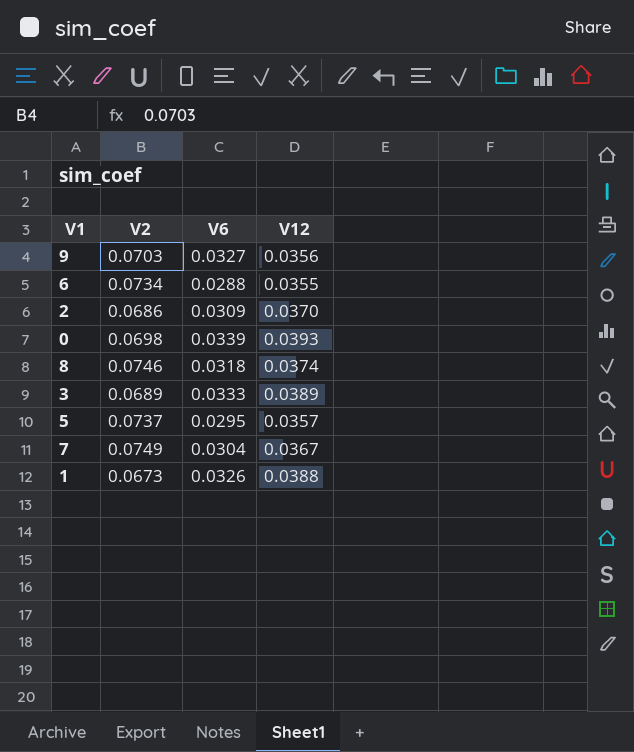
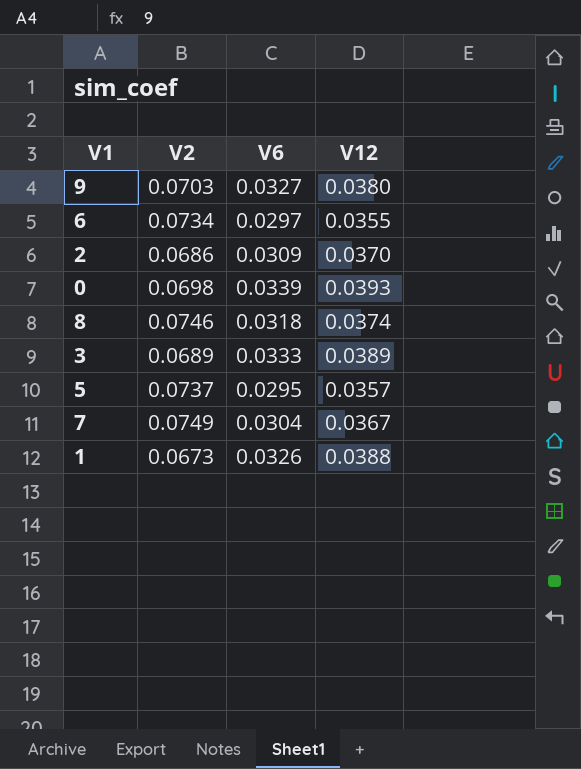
9 | V12: 0.0356 -> 0.0380
6 | V6: 0.0288 -> 0.0297

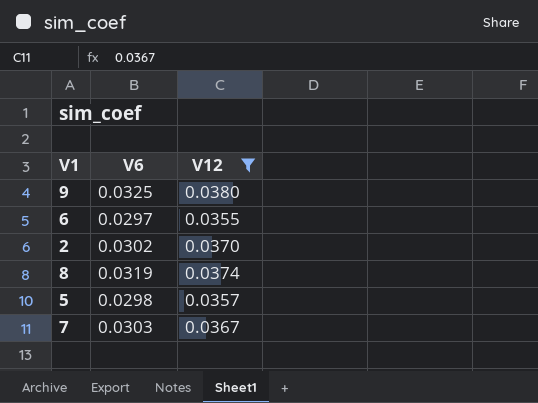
filter: none -> V12 <= 0.0380
column V2 | position: 2 -> none
9 | V6: 0.0327 -> 0.0325
2 | V6: 0.0309 -> 0.0302
8 | V6: 0.0318 -> 0.0319
5 | V6: 0.0295 -> 0.0298
7 | V6: 0.0304 -> 0.0303

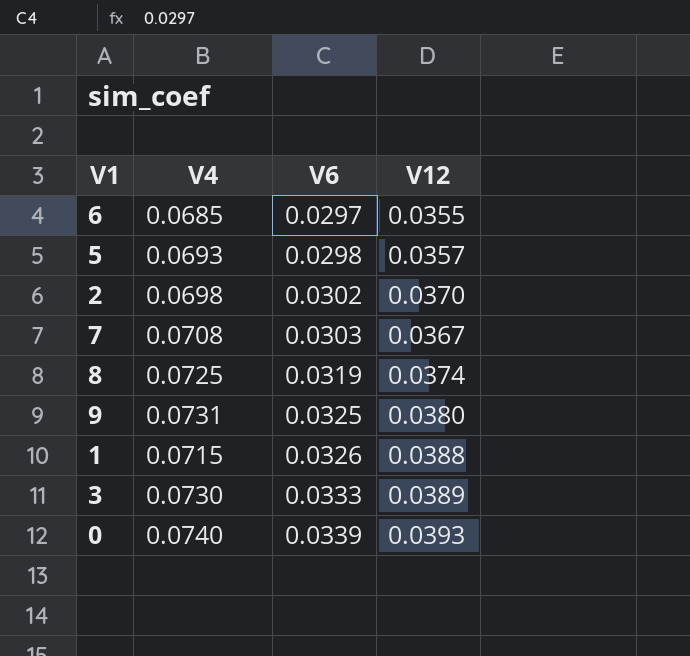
filter: V12 <= 0.0380 -> none
row order: none -> V6 ascending
column V4 | position: none -> 2

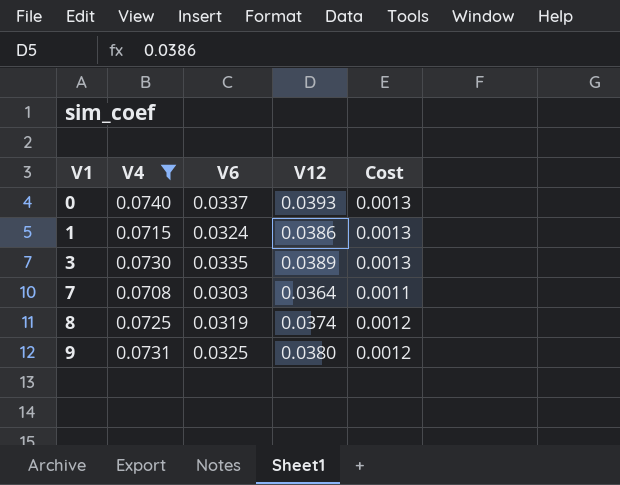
filter: none -> V4 >= 0.0708
row order: V6 ascending -> V1 ascending
column Cost | formula: none -> [V6] * [V12]
0 | V6: 0.0339 -> 0.0337
1 | V6: 0.0326 -> 0.0324
1 | V12: 0.0388 -> 0.0386
3 | V6: 0.0333 -> 0.0335
7 | V12: 0.0367 -> 0.0364

